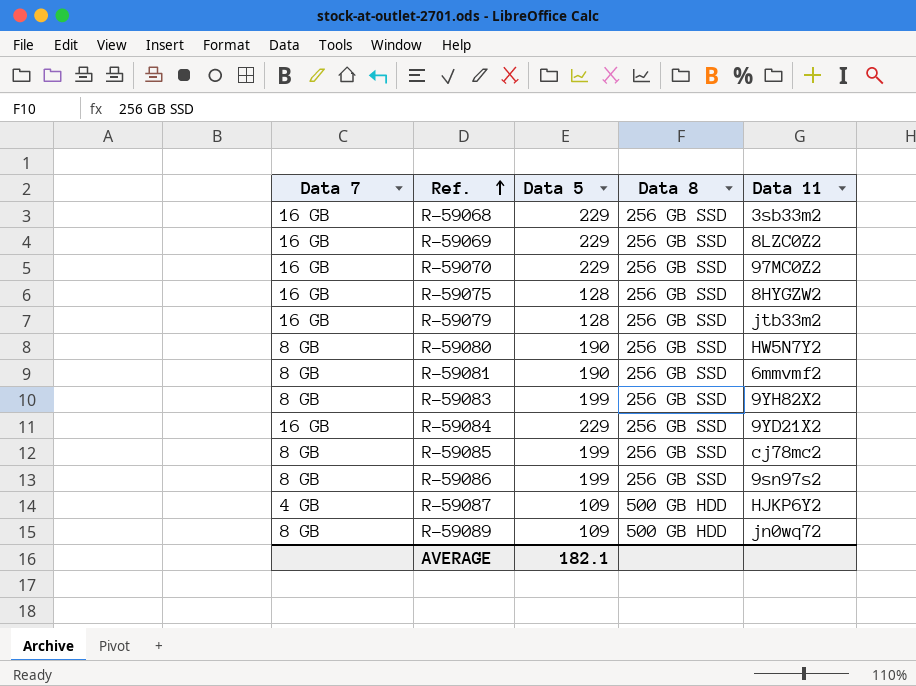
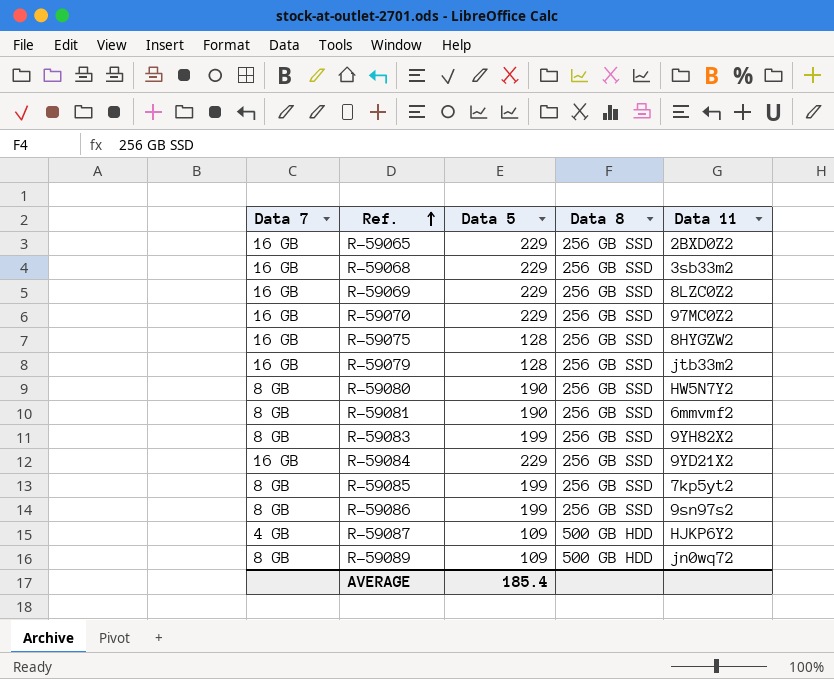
row R-59065: none -> 16 GB | 229 | 256 GB SSD | 2BXD0Z2
R-59085 | Data 11: cj78mc2 -> 7kp5yt2
AVERAGE | Data 5: 182.1 -> 185.4

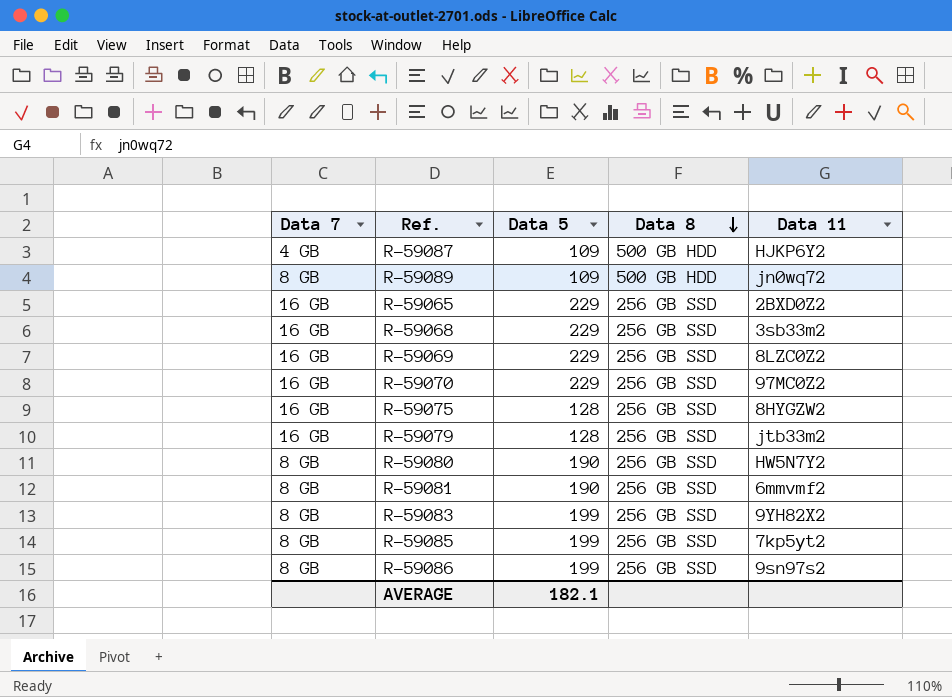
row order: Ref. ascending -> Data 8 descending
row R-59084: 16 GB | 229 | 256 GB SSD | 9YD21X2 -> none
AVERAGE | Data 5: 185.4 -> 182.1

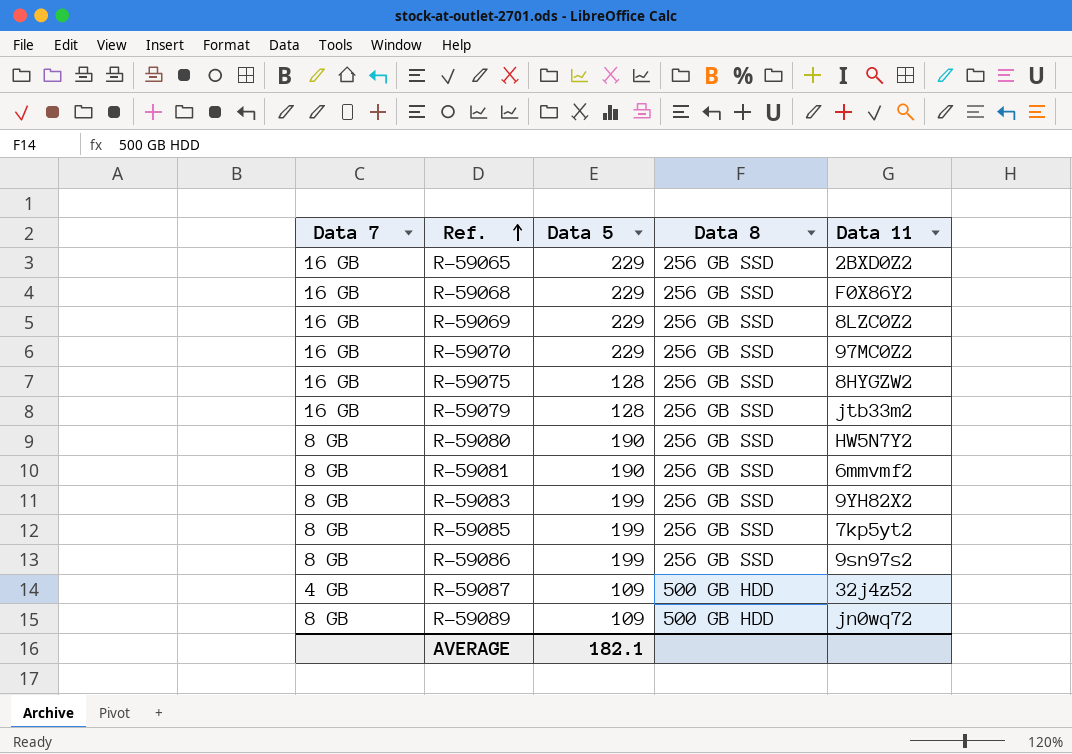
row order: Data 8 descending -> Ref. ascending
R-59068 | Data 11: 3sb33m2 -> F0X86Y2
R-59087 | Data 11: HJKP6Y2 -> 32j4z52

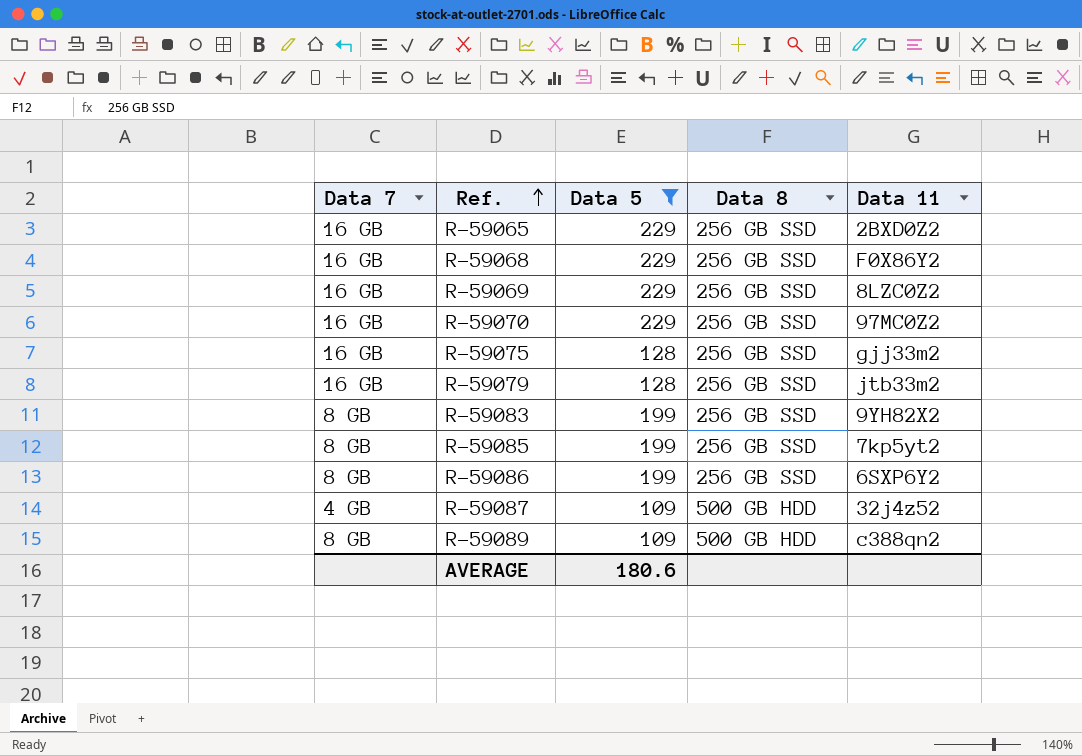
filter: none -> Data 5 != 190
R-59075 | Data 11: 8HYGZW2 -> gjj33m2
R-59086 | Data 11: 9sn97s2 -> 6SXP6Y2
R-59089 | Data 11: jn0wq72 -> c388qn2
AVERAGE | Data 5: 182.1 -> 180.6

